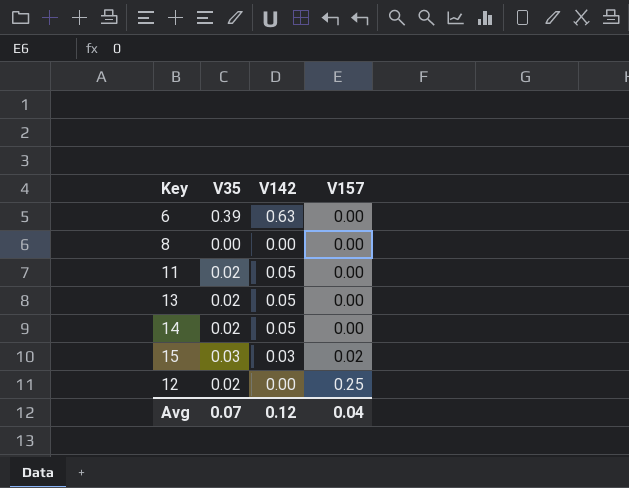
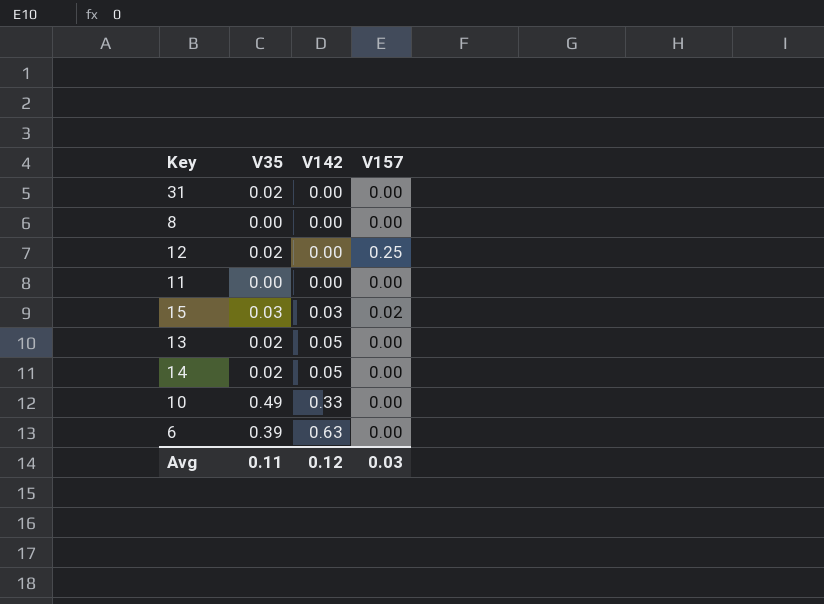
row order: V157 ascending -> V142 ascending
row 31: none -> 0.02 | 0.00 | 0.00
11 | V35: 0.02 -> 0.00
11 | V142: 0.05 -> 0.00
row 10: none -> 0.49 | 0.33 | 0.00
Avg | V35: 0.07 -> 0.11
Avg | V157: 0.04 -> 0.03

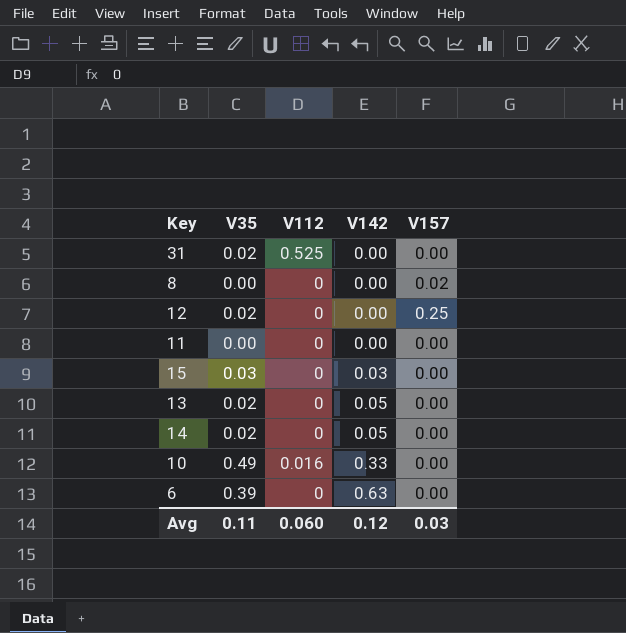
column V112 | position: none -> 3
8 | V157: 0.00 -> 0.02
15 | V157: 0.02 -> 0.00

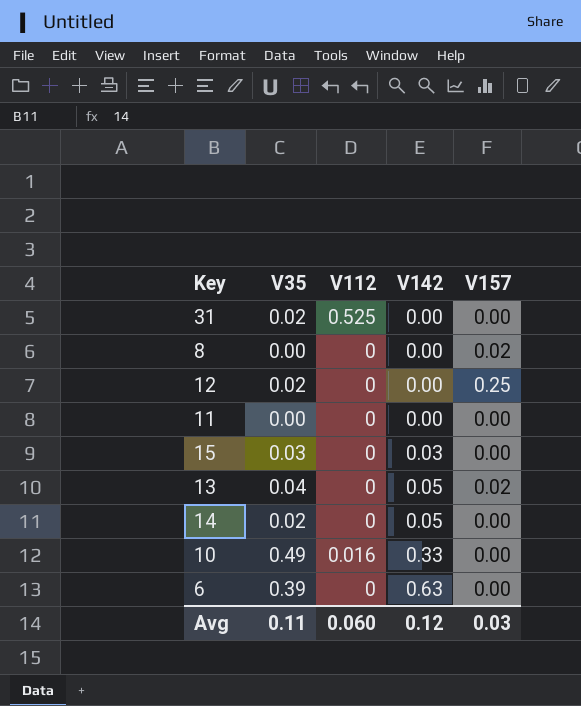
13 | V35: 0.02 -> 0.04
13 | V157: 0.00 -> 0.02

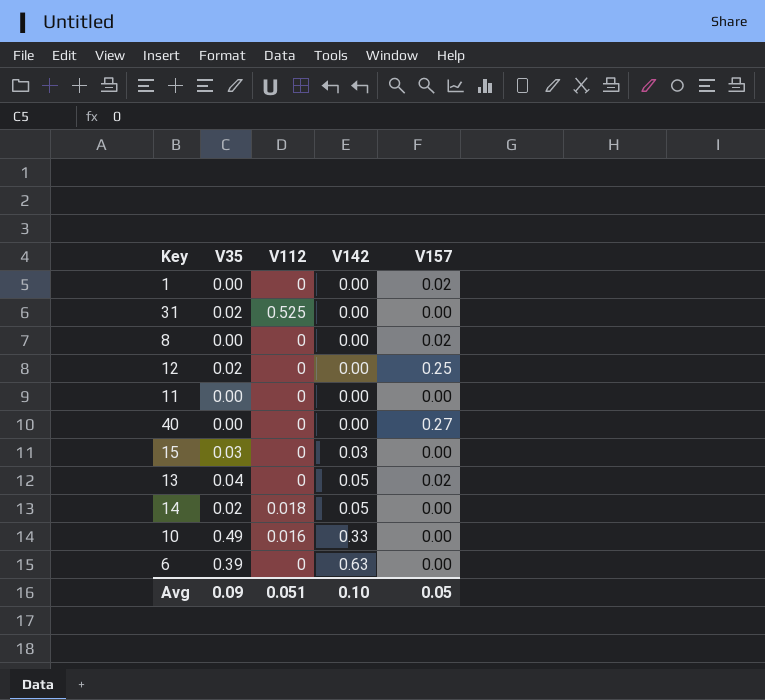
row 1: none -> 0.00 | 0 | 0.00 | 0.02
row 40: none -> 0.00 | 0 | 0.00 | 0.27
14 | V112: 0 -> 0.018
Avg | V35: 0.11 -> 0.09
Avg | V112: 0.060 -> 0.051
Avg | V142: 0.12 -> 0.10
Avg | V157: 0.03 -> 0.05

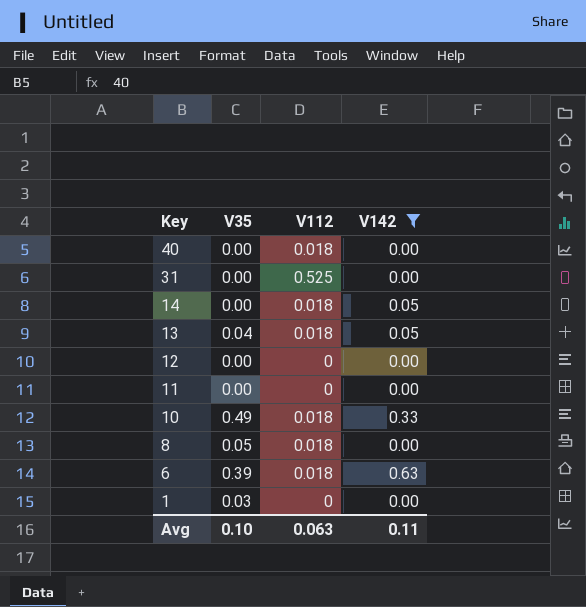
filter: none -> V142 != 0.03
row order: V142 ascending -> Key descending
column V157 | position: 5 -> none
40 | V112: 0 -> 0.018
31 | V35: 0.02 -> 0.00
14 | V35: 0.02 -> 0.00
13 | V112: 0 -> 0.018
12 | V35: 0.02 -> 0.00
10 | V112: 0.016 -> 0.018
8 | V35: 0.00 -> 0.05
8 | V112: 0 -> 0.018
6 | V112: 0 -> 0.018
1 | V35: 0.00 -> 0.03
Avg | V35: 0.09 -> 0.10
Avg | V112: 0.051 -> 0.063
Avg | V142: 0.10 -> 0.11

